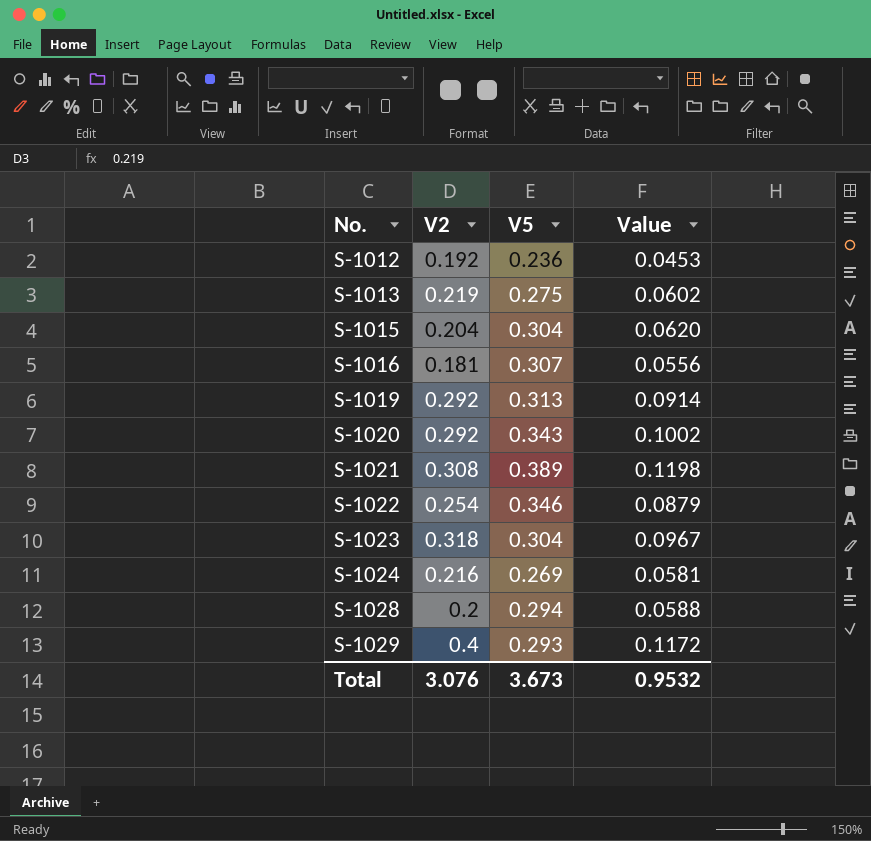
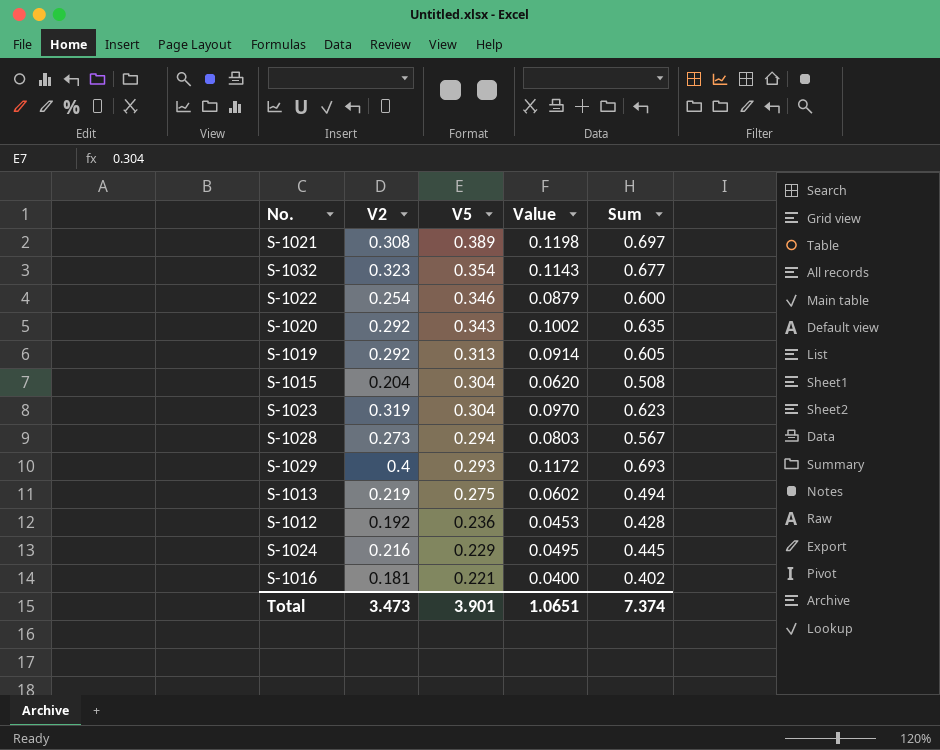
row order: No. ascending -> V5 descending
column Sum | formula: none -> [V2] + [V5]
row S-1032: none -> 0.323 | 0.354 | 0.1143 | 0.677
S-1023 | V2: 0.318 -> 0.319
S-1023 | Value: 0.0967 -> 0.0970
S-1028 | V2: 0.2 -> 0.273
S-1028 | Value: 0.0588 -> 0.0803
S-1024 | V5: 0.269 -> 0.229
S-1024 | Value: 0.0581 -> 0.0495
S-1016 | V5: 0.307 -> 0.221
S-1016 | Value: 0.0556 -> 0.0400
Total | V2: 3.076 -> 3.473
Total | V5: 3.673 -> 3.901
Total | Value: 0.9532 -> 1.0651

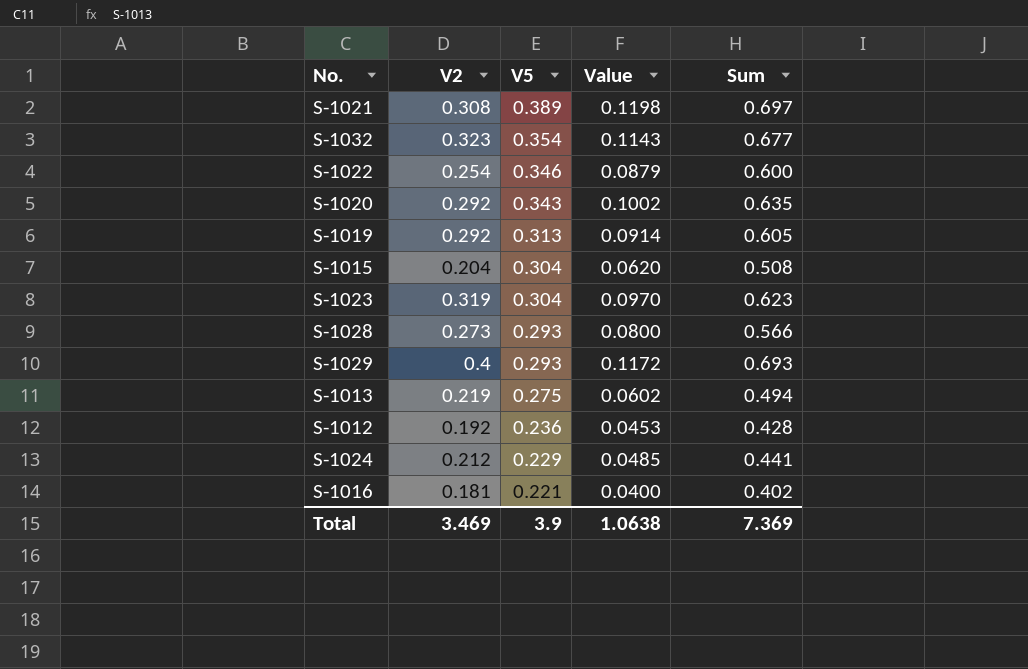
S-1028 | V5: 0.294 -> 0.293
S-1028 | Value: 0.0803 -> 0.0800
S-1028 | Sum: 0.567 -> 0.566
S-1024 | V2: 0.216 -> 0.212
S-1024 | Value: 0.0495 -> 0.0485
S-1024 | Sum: 0.445 -> 0.441
Total | V2: 3.473 -> 3.469
Total | V5: 3.901 -> 3.9
Total | Value: 1.0651 -> 1.0638
Total | Sum: 7.374 -> 7.369

